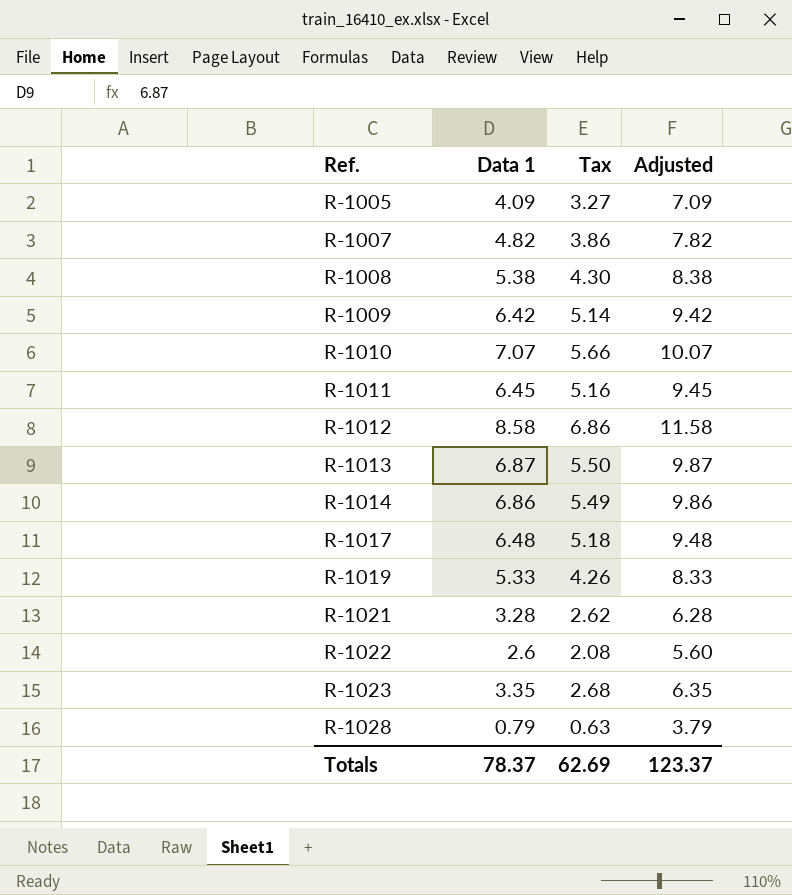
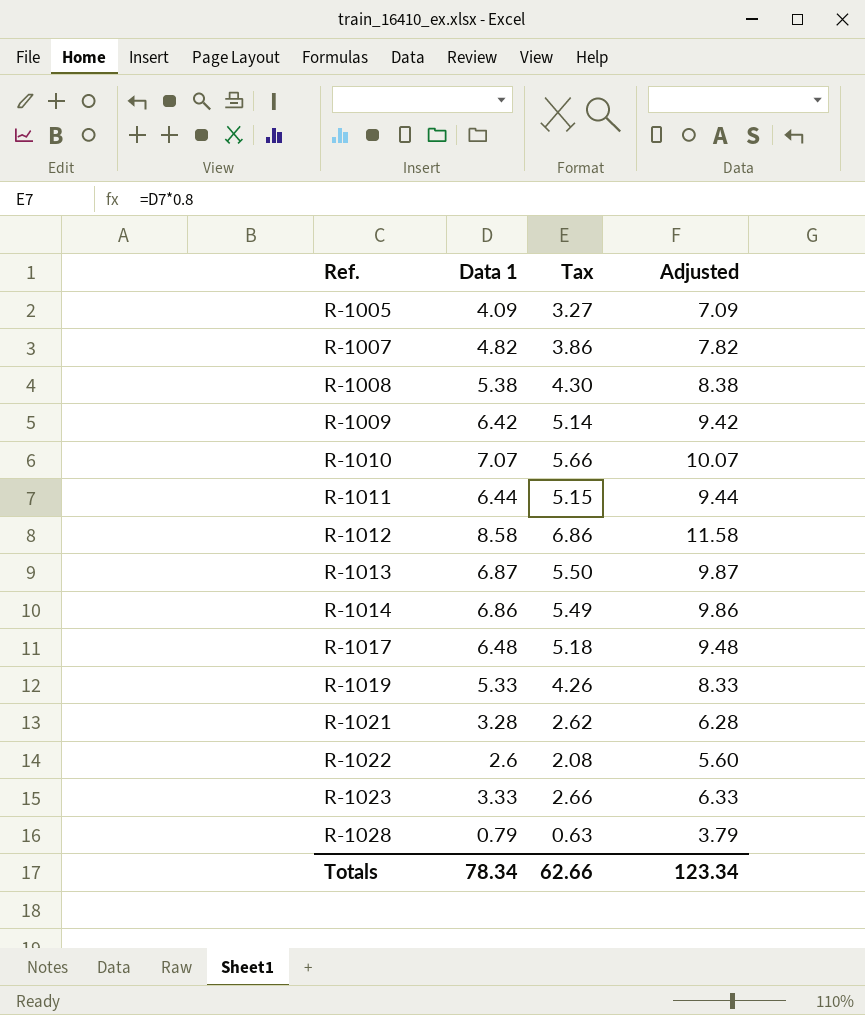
R-1011 | Data 1: 6.45 -> 6.44
R-1011 | Tax: 5.16 -> 5.15
R-1011 | Adjusted: 9.45 -> 9.44
R-1023 | Data 1: 3.35 -> 3.33
R-1023 | Tax: 2.68 -> 2.66
R-1023 | Adjusted: 6.35 -> 6.33
Totals | Data 1: 78.37 -> 78.34
Totals | Tax: 62.69 -> 62.66
Totals | Adjusted: 123.37 -> 123.34

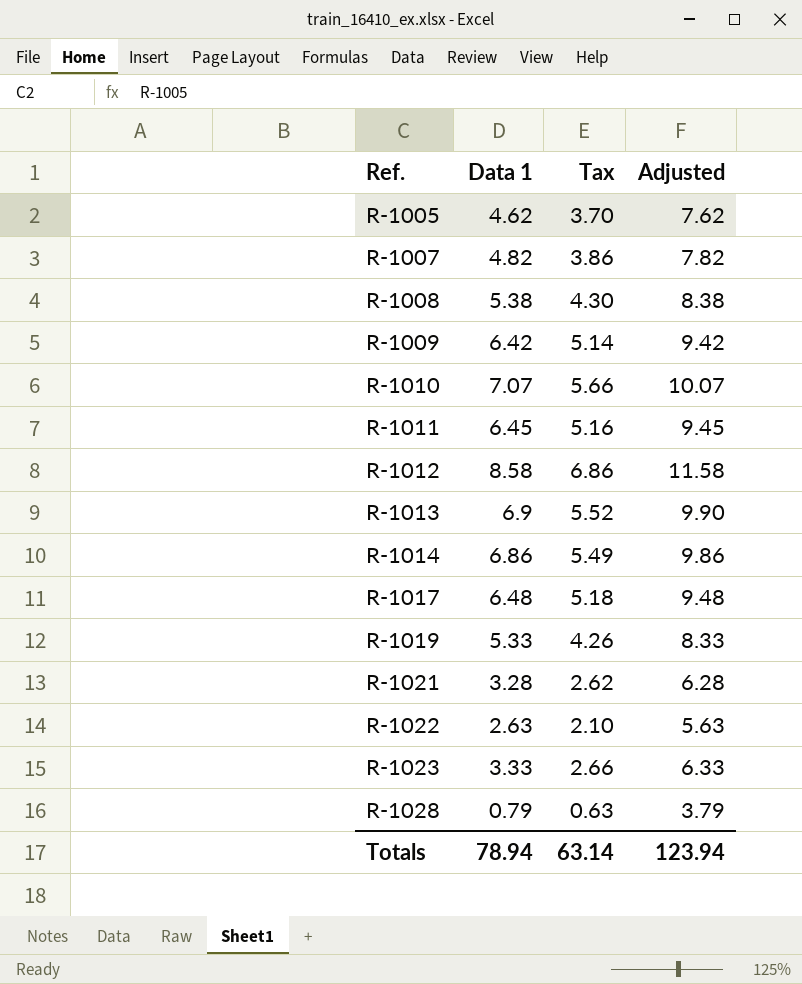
R-1005 | Data 1: 4.09 -> 4.62
R-1005 | Tax: 3.27 -> 3.70
R-1005 | Adjusted: 7.09 -> 7.62
R-1011 | Data 1: 6.44 -> 6.45
R-1011 | Tax: 5.15 -> 5.16
R-1011 | Adjusted: 9.44 -> 9.45
R-1013 | Data 1: 6.87 -> 6.9
R-1013 | Tax: 5.50 -> 5.52
R-1013 | Adjusted: 9.87 -> 9.90
R-1022 | Data 1: 2.6 -> 2.63
R-1022 | Tax: 2.08 -> 2.10
R-1022 | Adjusted: 5.60 -> 5.63
Totals | Data 1: 78.34 -> 78.94
Totals | Tax: 62.66 -> 63.14
Totals | Adjusted: 123.34 -> 123.94

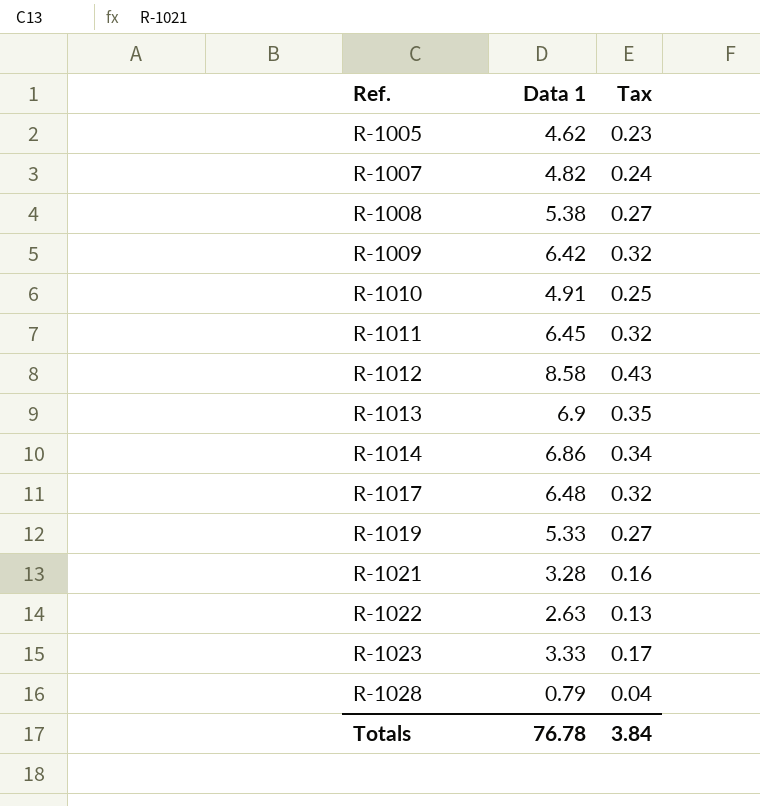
column Adjusted | formula: [Data 1] + 3 -> none
column Tax | formula: [Data 1] * 0.8 -> [Data 1] * 0.05
R-1010 | Data 1: 7.07 -> 4.91
Totals | Data 1: 78.94 -> 76.78
Totals | Tax: 63.14 -> 3.84

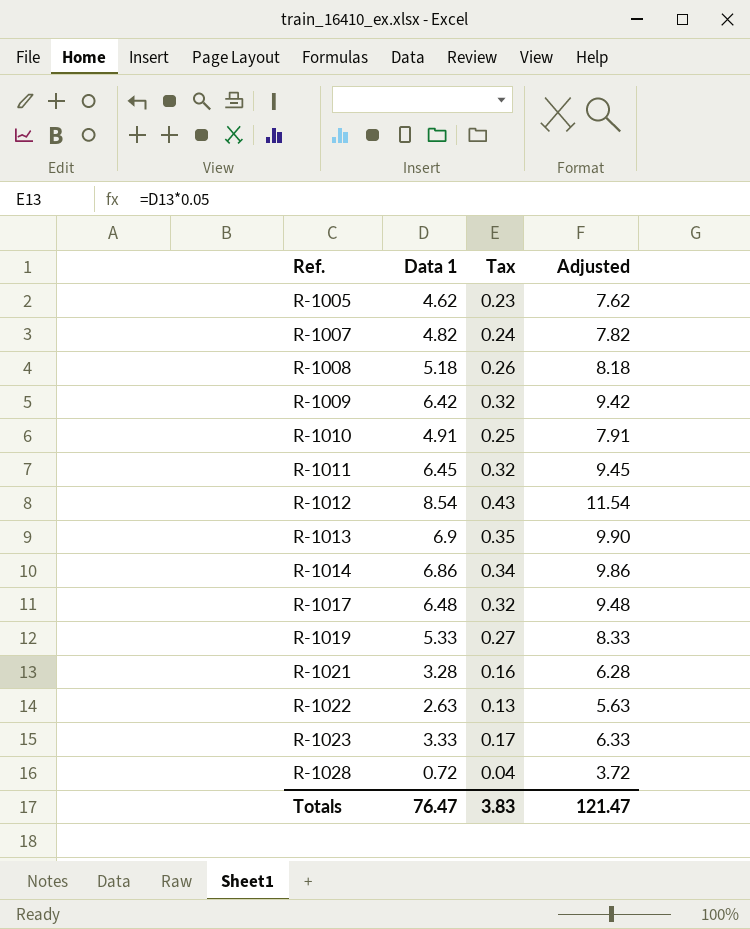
column Adjusted | formula: none -> [Data 1] + 3
R-1008 | Data 1: 5.38 -> 5.18
R-1008 | Tax: 0.27 -> 0.26
R-1012 | Data 1: 8.58 -> 8.54
R-1028 | Data 1: 0.79 -> 0.72
Totals | Data 1: 76.78 -> 76.47
Totals | Tax: 3.84 -> 3.83

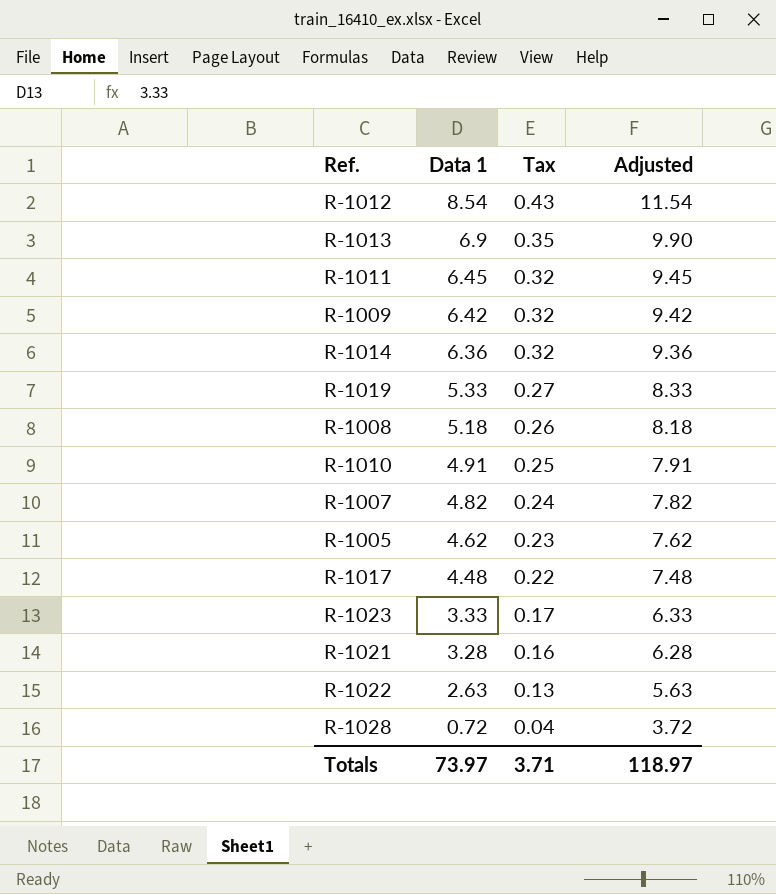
row order: Ref. ascending -> Data 1 descending
R-1014 | Data 1: 6.86 -> 6.36
R-1014 | Tax: 0.34 -> 0.32
R-1014 | Adjusted: 9.86 -> 9.36
R-1017 | Data 1: 6.48 -> 4.48
R-1017 | Tax: 0.32 -> 0.22
R-1017 | Adjusted: 9.48 -> 7.48
Totals | Data 1: 76.47 -> 73.97
Totals | Tax: 3.83 -> 3.71
Totals | Adjusted: 121.47 -> 118.97

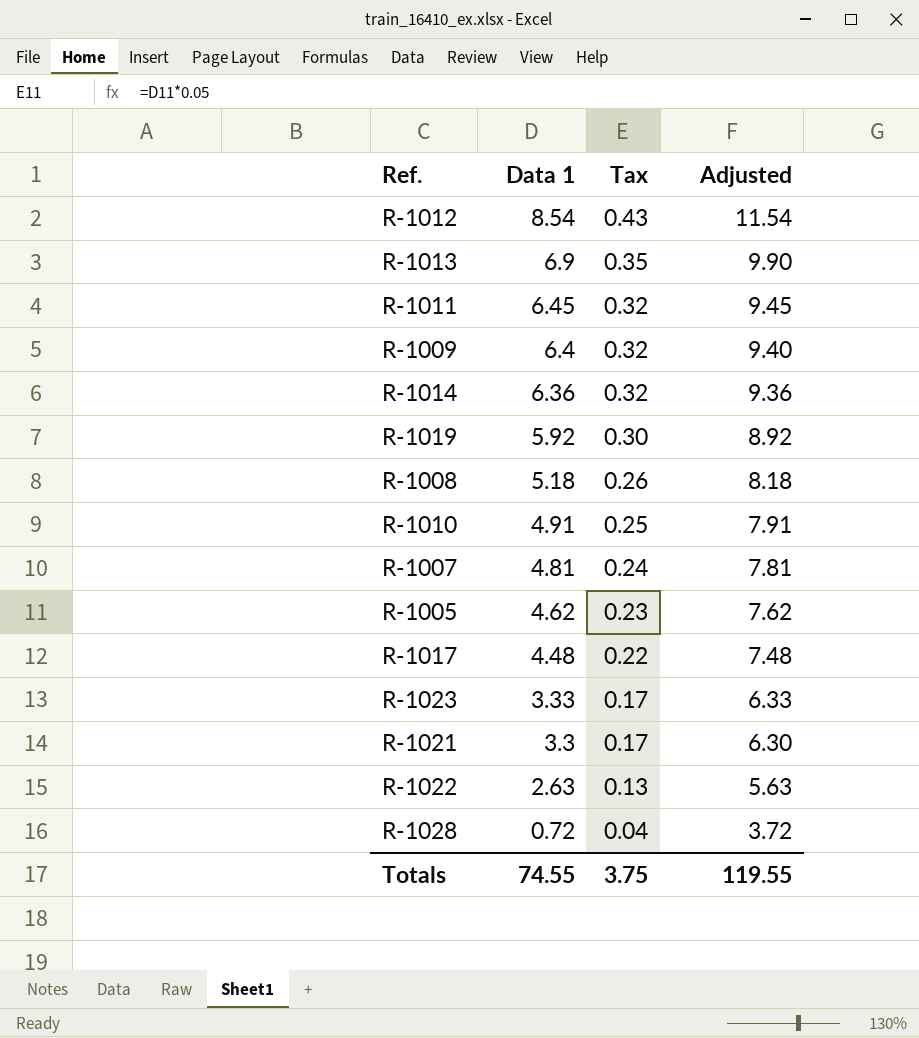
R-1009 | Data 1: 6.42 -> 6.4
R-1009 | Adjusted: 9.42 -> 9.40
R-1019 | Data 1: 5.33 -> 5.92
R-1019 | Tax: 0.27 -> 0.30
R-1019 | Adjusted: 8.33 -> 8.92
R-1007 | Data 1: 4.82 -> 4.81
R-1007 | Adjusted: 7.82 -> 7.81
R-1021 | Data 1: 3.28 -> 3.3
R-1021 | Tax: 0.16 -> 0.17
R-1021 | Adjusted: 6.28 -> 6.30
Totals | Data 1: 73.97 -> 74.55
Totals | Tax: 3.71 -> 3.75
Totals | Adjusted: 118.97 -> 119.55

